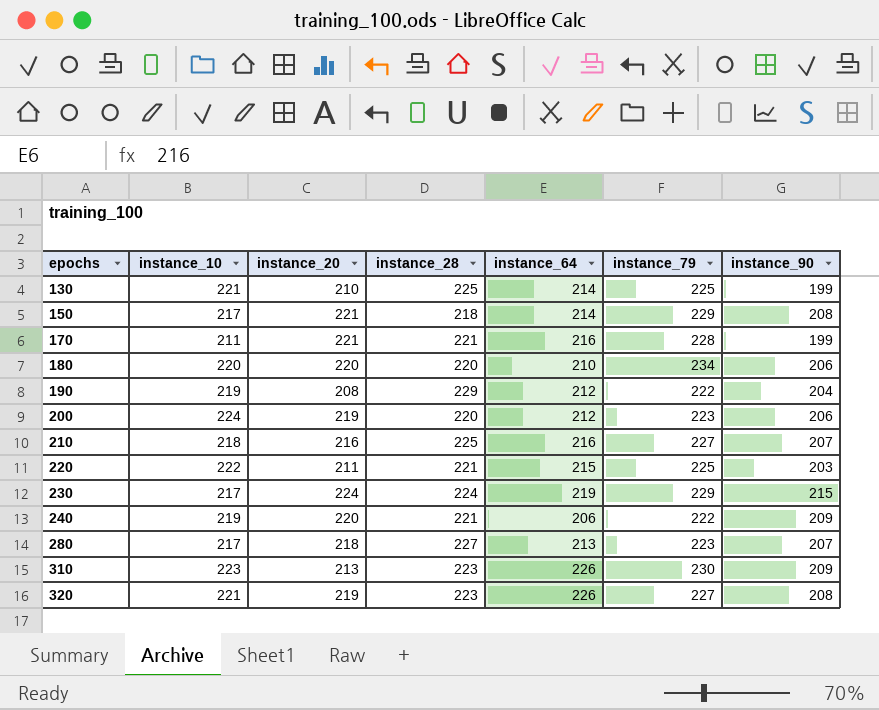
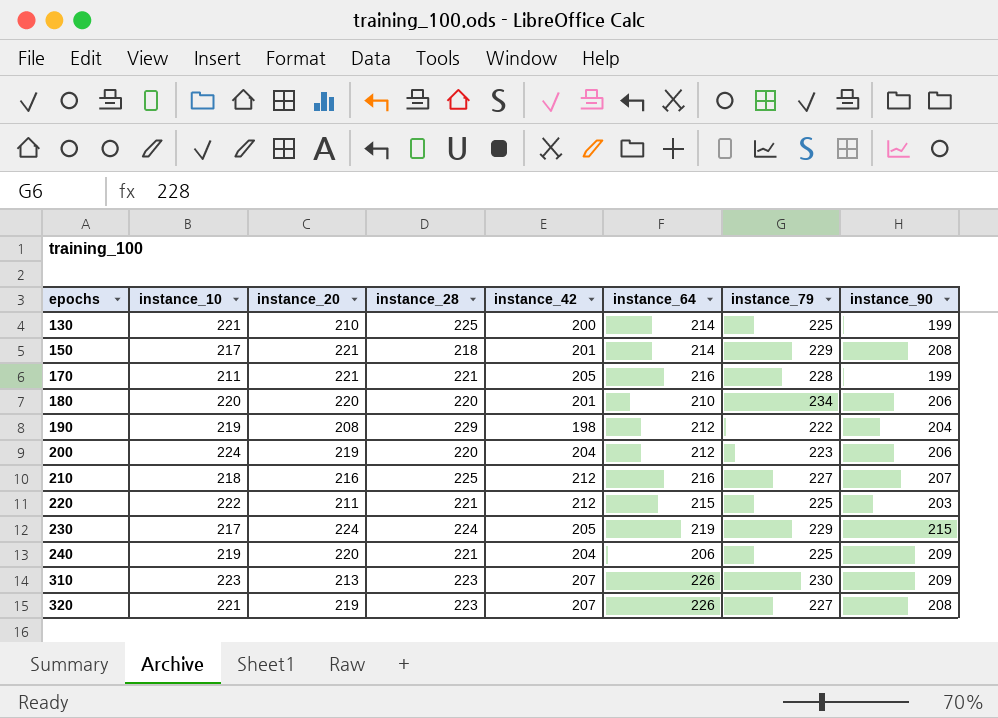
column instance_42 | position: none -> 5
row 280: 217 | 218 | 227 | 213 | 223 | 207 -> none
240 | instance_79: 222 -> 225

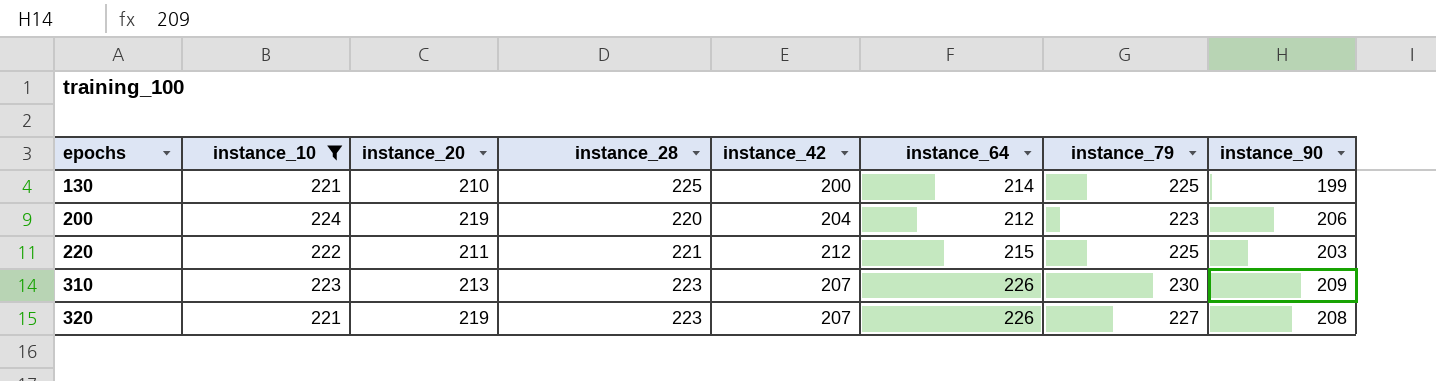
filter: none -> instance_10 >= 221

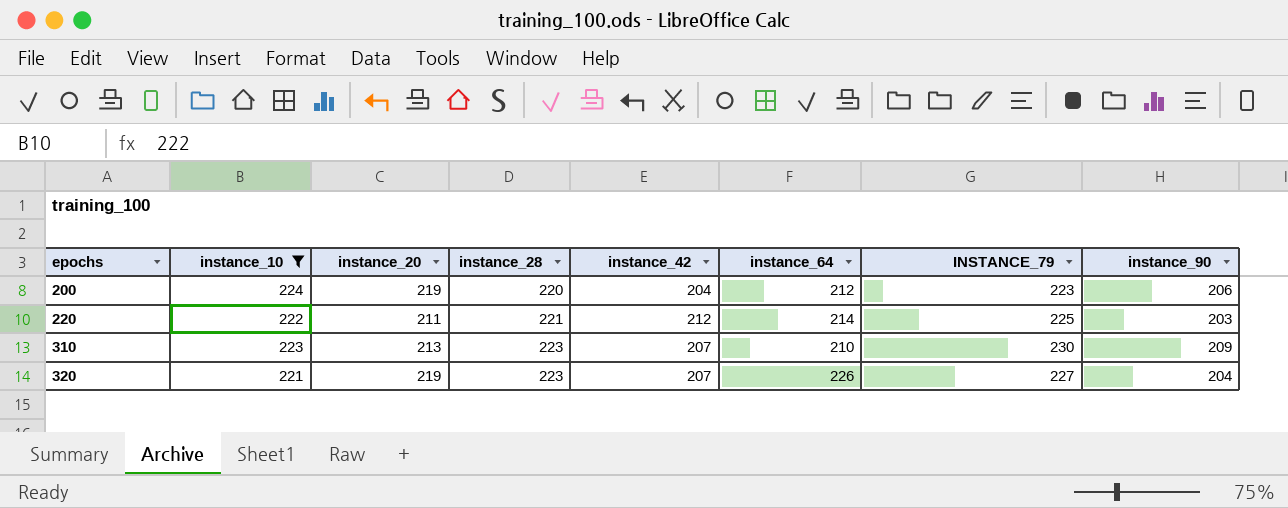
column name: instance_79 -> INSTANCE_79
row 130: 221 | 210 | 225 | 200 | 214 | 225 | 199 -> none
220 | instance_64: 215 -> 214
310 | instance_64: 226 -> 210
320 | instance_90: 208 -> 204

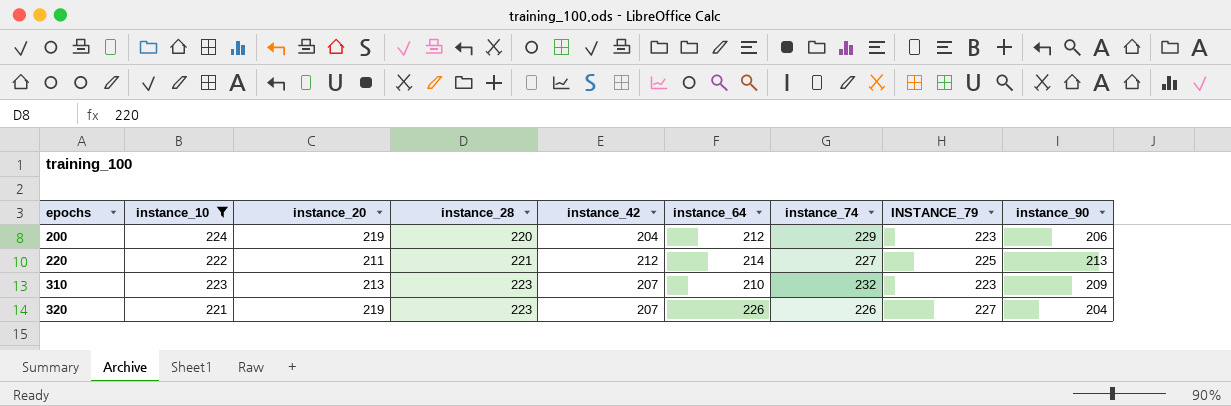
column instance_74 | position: none -> 7
220 | instance_90: 203 -> 213
310 | INSTANCE_79: 230 -> 223

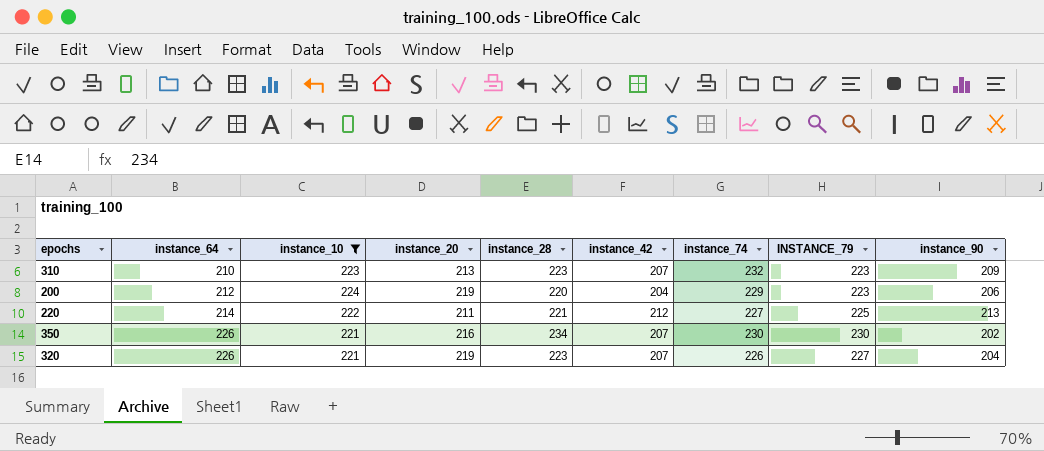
row order: epochs ascending -> instance_64 ascending
column instance_64 | position: 6 -> 2
row 350: none -> 226 | 221 | 216 | 234 | 207 | 230 | 230 | 202

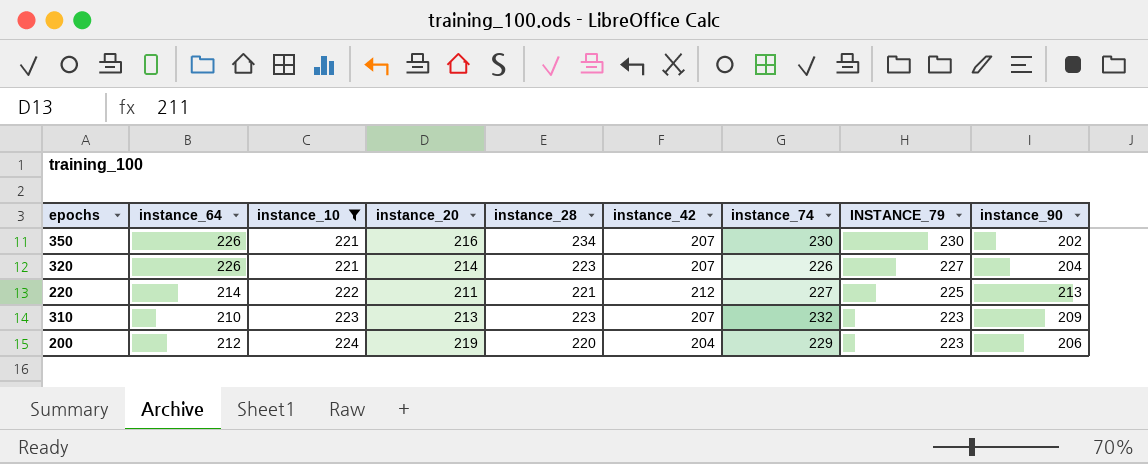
row order: instance_64 ascending -> instance_10 ascending
320 | instance_20: 219 -> 214

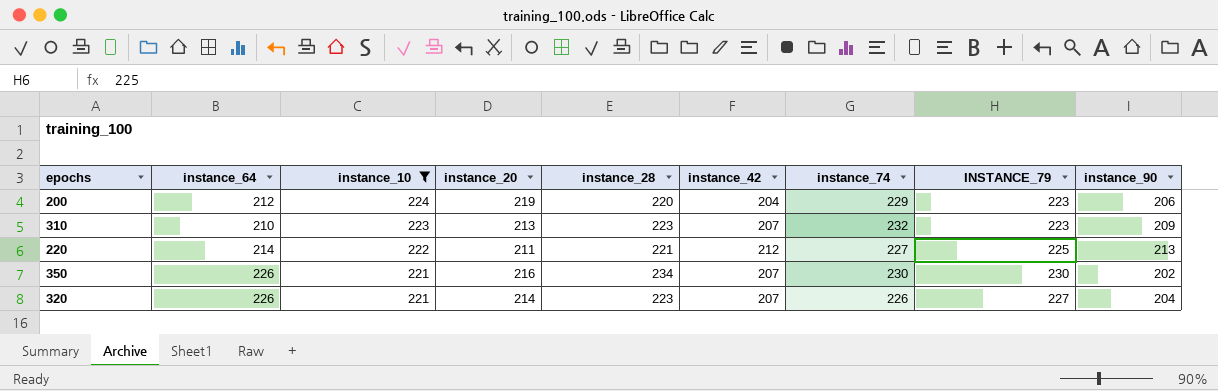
row order: instance_10 ascending -> instance_10 descending

